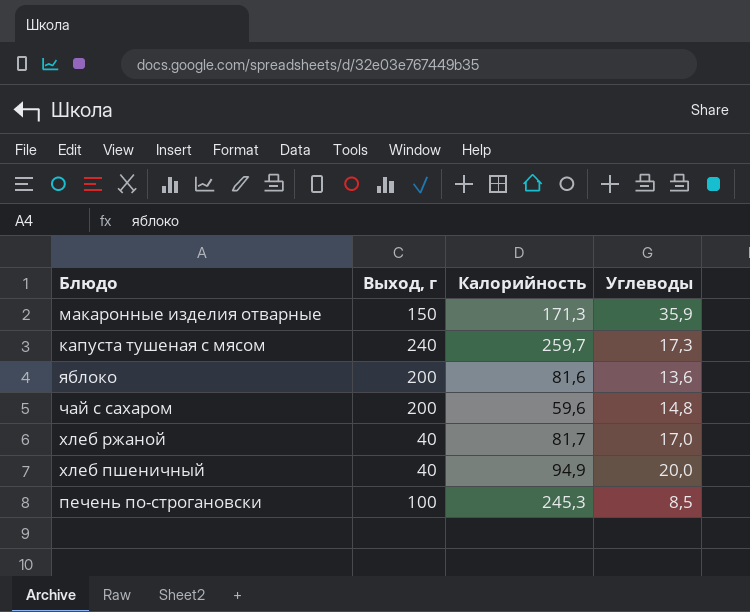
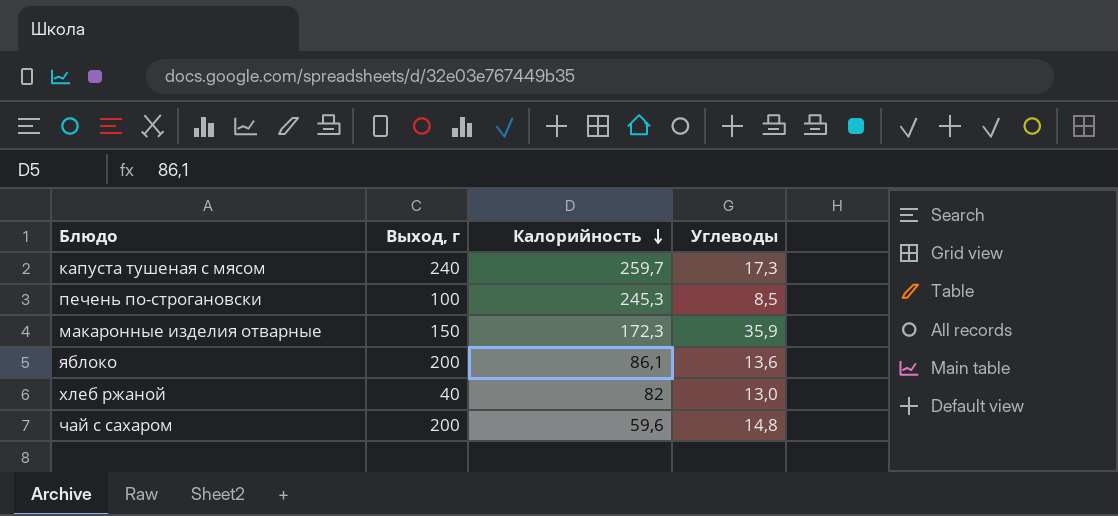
row order: none -> Калорийность descending
row хлеб пшеничный: 40 | 94,9 | 20,0 -> none
макаронные изделия отварные | Калорийность: 171,3 -> 172,3
яблоко | Калорийность: 81,6 -> 86,1
хлеб ржаной | Калорийность: 81,7 -> 82
хлеб ржаной | Углеводы: 17,0 -> 13,0

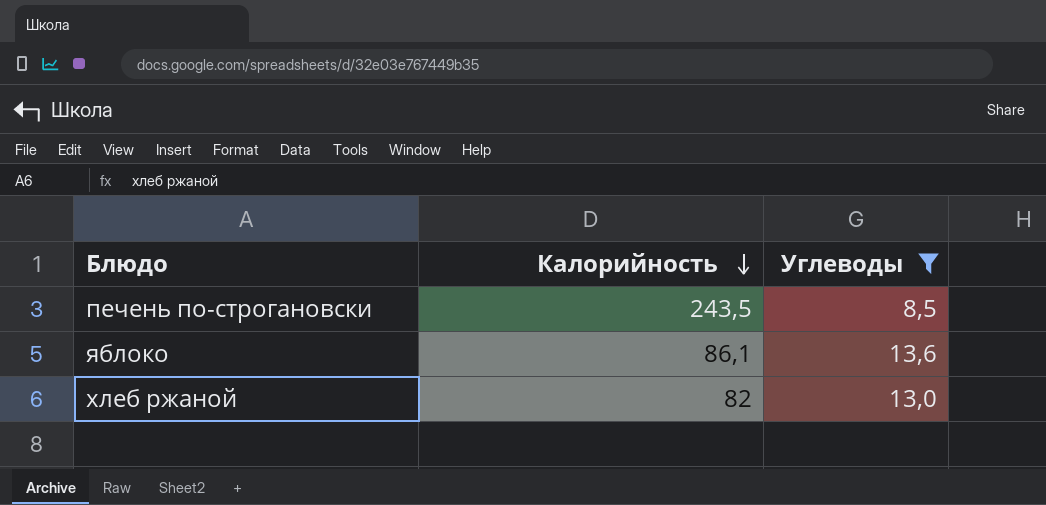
filter: none -> Углеводы <= 13,6
column Выход, г | position: 2 -> none
печень по-строгановски | Калорийность: 245,3 -> 243,5

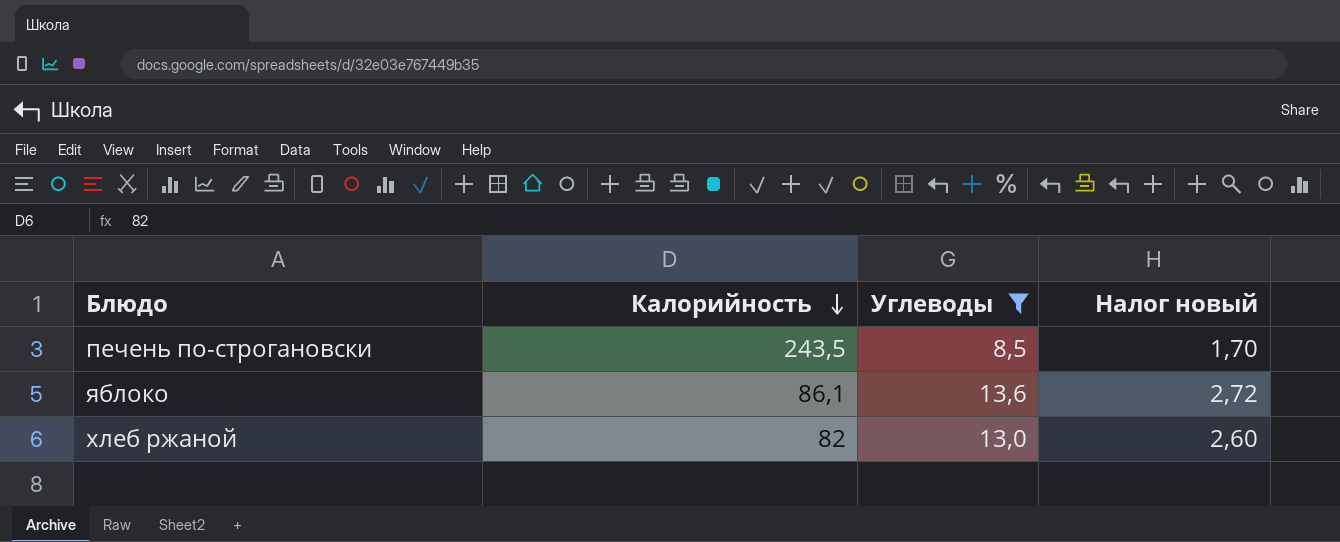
column Налог новый | formula: none -> [Углеводы] * 0,2

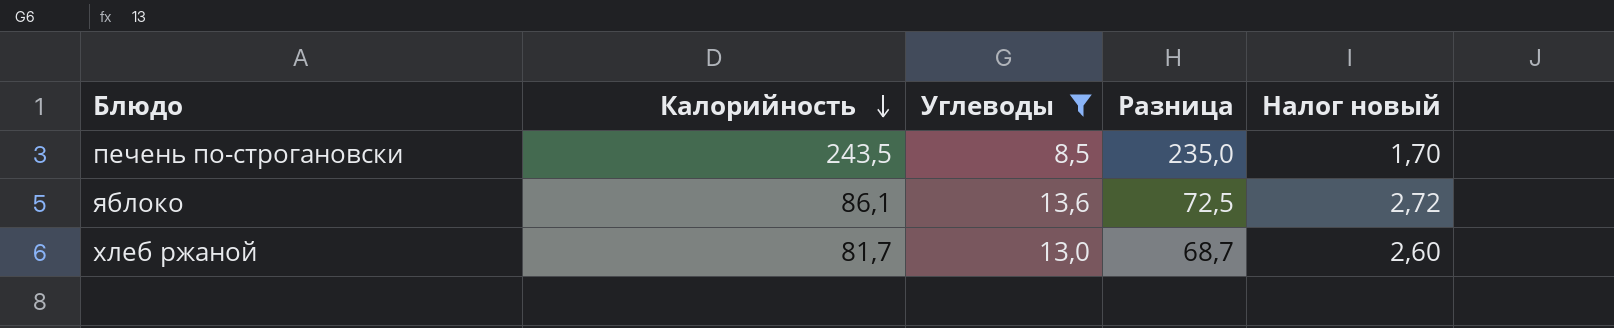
column Разница | formula: none -> [Калорийность] - [Углеводы]
хлеб ржаной | Калорийность: 82 -> 81,7

